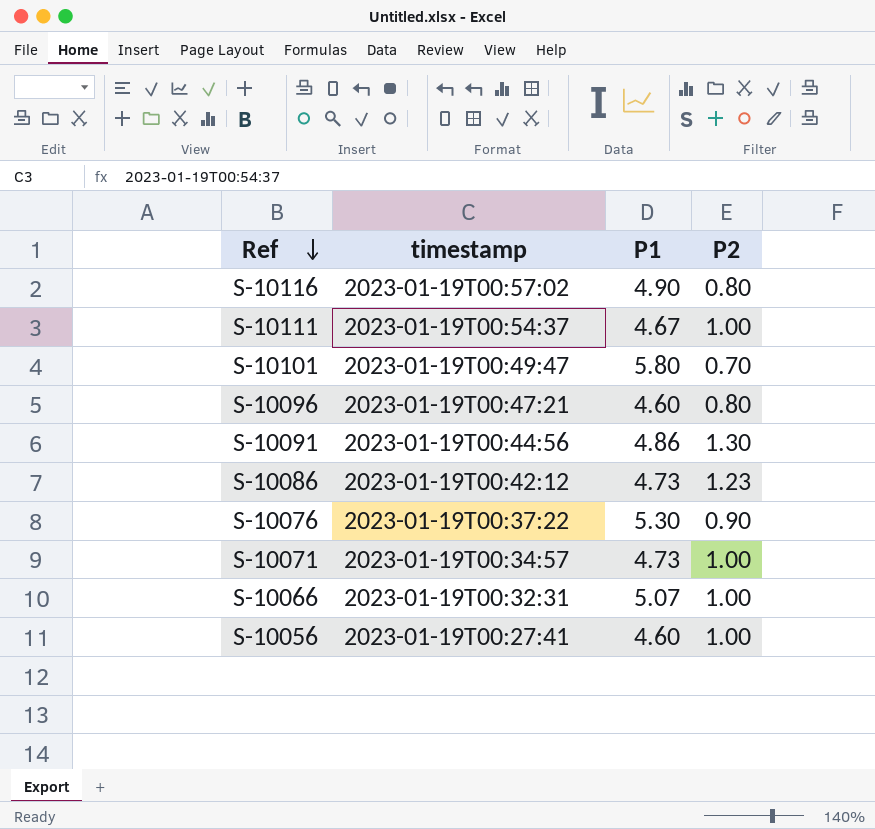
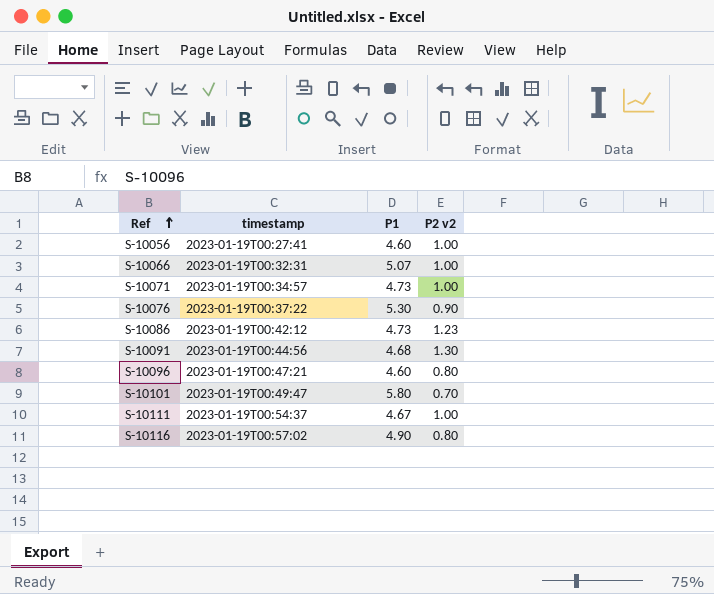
row order: Ref descending -> Ref ascending
column name: P2 -> P2 v2
S-10091 | P1: 4.86 -> 4.68

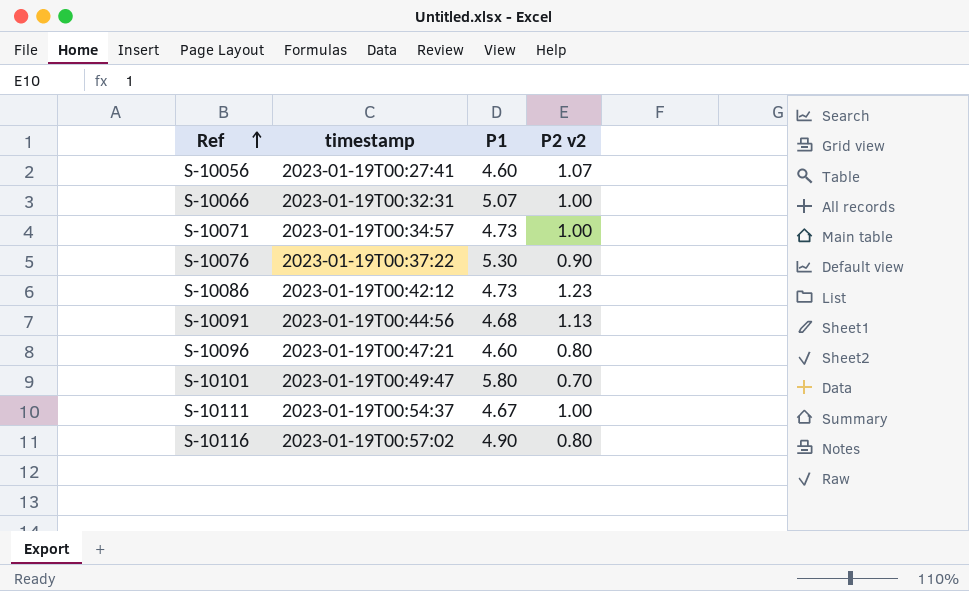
S-10056 | P2 v2: 1.00 -> 1.07
S-10091 | P2 v2: 1.30 -> 1.13

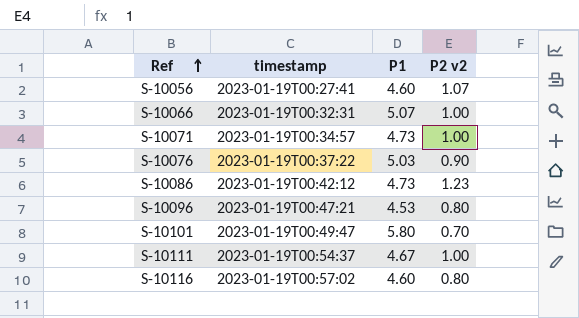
row S-10091: 2023-01-19T00:44:56 | 4.68 | 1.13 -> none
S-10076 | P1: 5.30 -> 5.03
S-10096 | P1: 4.60 -> 4.53
S-10116 | P1: 4.90 -> 4.60

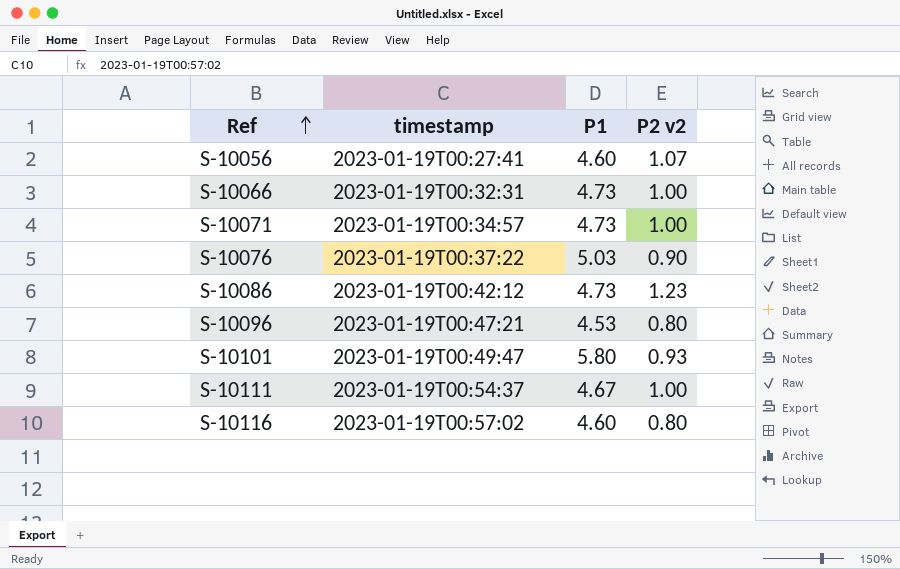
S-10066 | P1: 5.07 -> 4.73
S-10101 | P2 v2: 0.70 -> 0.93

